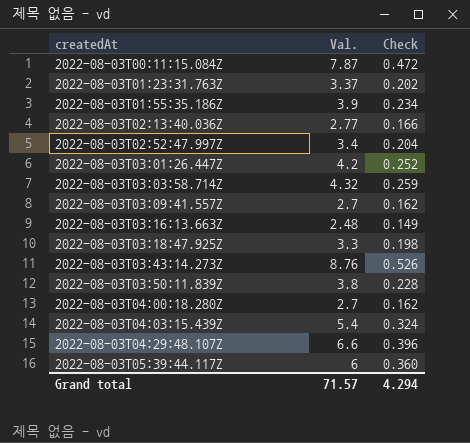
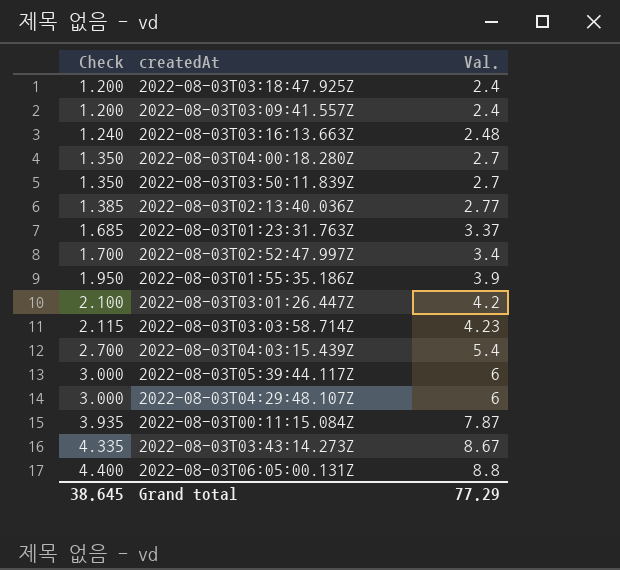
row order: createdAt ascending -> Check ascending
column Check | formula: [Val.] * 0.06 -> [Val.] * 0.5
column Check | position: 3 -> 1
2022-08-03T03:18:47.925Z | Val.: 3.3 -> 2.4
2022-08-03T03:09:41.557Z | Val.: 2.7 -> 2.4
2022-08-03T03:50:11.839Z | Val.: 3.8 -> 2.7
2022-08-03T03:03:58.714Z | Val.: 4.32 -> 4.23
2022-08-03T04:29:48.107Z | Val.: 6.6 -> 6
2022-08-03T03:43:14.273Z | Val.: 8.76 -> 8.67
row 2022-08-03T06:05:00.131Z: none -> 4.400 | 8.8
Grand total | Check: 4.294 -> 38.645
Grand total | Val.: 71.57 -> 77.29

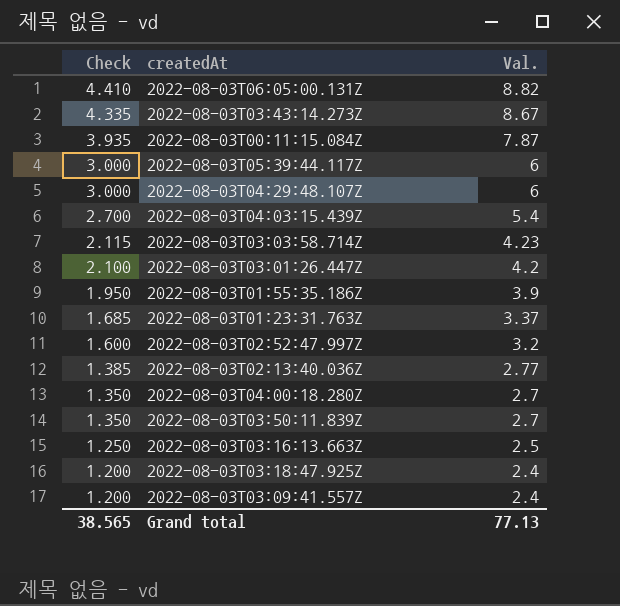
row order: Check ascending -> Check descending
2022-08-03T06:05:00.131Z | Check: 4.400 -> 4.410
2022-08-03T06:05:00.131Z | Val.: 8.8 -> 8.82
2022-08-03T02:52:47.997Z | Check: 1.700 -> 1.600
2022-08-03T02:52:47.997Z | Val.: 3.4 -> 3.2
2022-08-03T03:16:13.663Z | Check: 1.240 -> 1.250
2022-08-03T03:16:13.663Z | Val.: 2.48 -> 2.5
Grand total | Check: 38.645 -> 38.565
Grand total | Val.: 77.29 -> 77.13

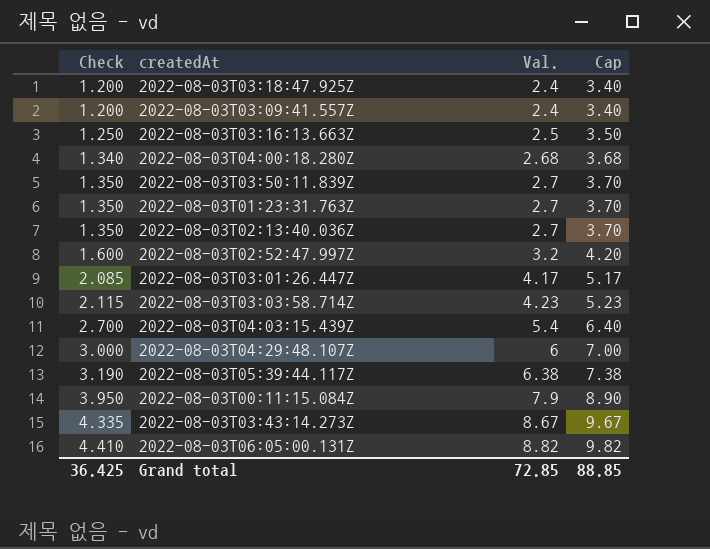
row order: Check descending -> Check ascending
column Cap | formula: none -> [Val.] + 1
row 2022-08-03T01:55:35.186Z: 1.950 | 3.9 -> none
2022-08-03T04:00:18.280Z | Check: 1.350 -> 1.340
2022-08-03T04:00:18.280Z | Val.: 2.7 -> 2.68
2022-08-03T01:23:31.763Z | Check: 1.685 -> 1.350
2022-08-03T01:23:31.763Z | Val.: 3.37 -> 2.7
2022-08-03T02:13:40.036Z | Check: 1.385 -> 1.350
2022-08-03T02:13:40.036Z | Val.: 2.77 -> 2.7
2022-08-03T03:01:26.447Z | Check: 2.100 -> 2.085
2022-08-03T03:01:26.447Z | Val.: 4.2 -> 4.17
2022-08-03T05:39:44.117Z | Check: 3.000 -> 3.190
2022-08-03T05:39:44.117Z | Val.: 6 -> 6.38
2022-08-03T00:11:15.084Z | Check: 3.935 -> 3.950
2022-08-03T00:11:15.084Z | Val.: 7.87 -> 7.9
Grand total | Check: 38.565 -> 36.425
Grand total | Val.: 77.13 -> 72.85

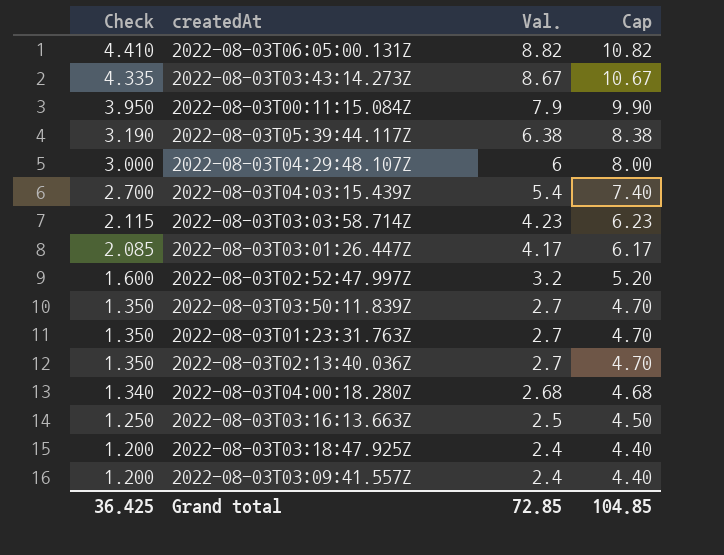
row order: Check ascending -> Check descending
column Cap | formula: [Val.] + 1 -> [Val.] + 2
Grand total | Cap: 88.85 -> 104.85

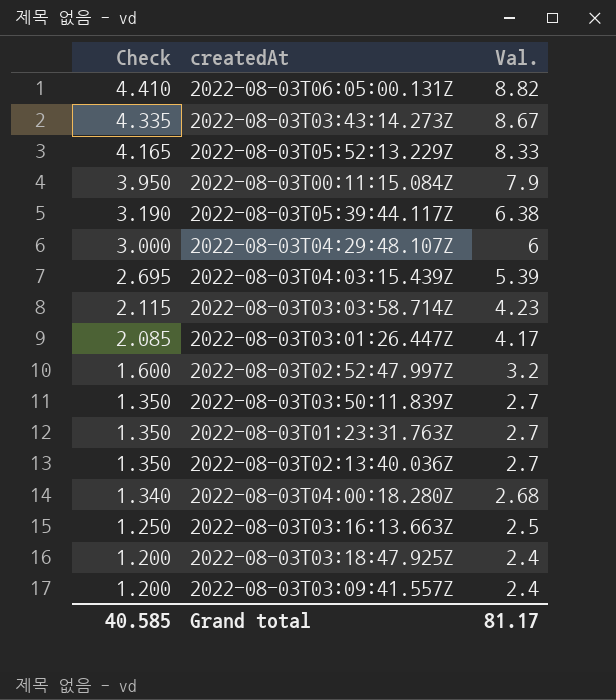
column Cap | formula: [Val.] + 2 -> none
row 2022-08-03T05:52:13.229Z: none -> 4.165 | 8.33
2022-08-03T04:03:15.439Z | Check: 2.700 -> 2.695
2022-08-03T04:03:15.439Z | Val.: 5.4 -> 5.39
Grand total | Check: 36.425 -> 40.585
Grand total | Val.: 72.85 -> 81.17

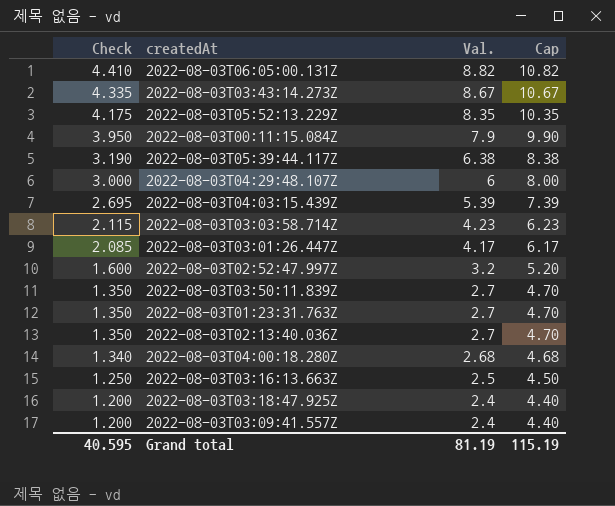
column Cap | formula: none -> [Val.] + 2
2022-08-03T05:52:13.229Z | Check: 4.165 -> 4.175
2022-08-03T05:52:13.229Z | Val.: 8.33 -> 8.35
Grand total | Check: 40.585 -> 40.595
Grand total | Val.: 81.17 -> 81.19

